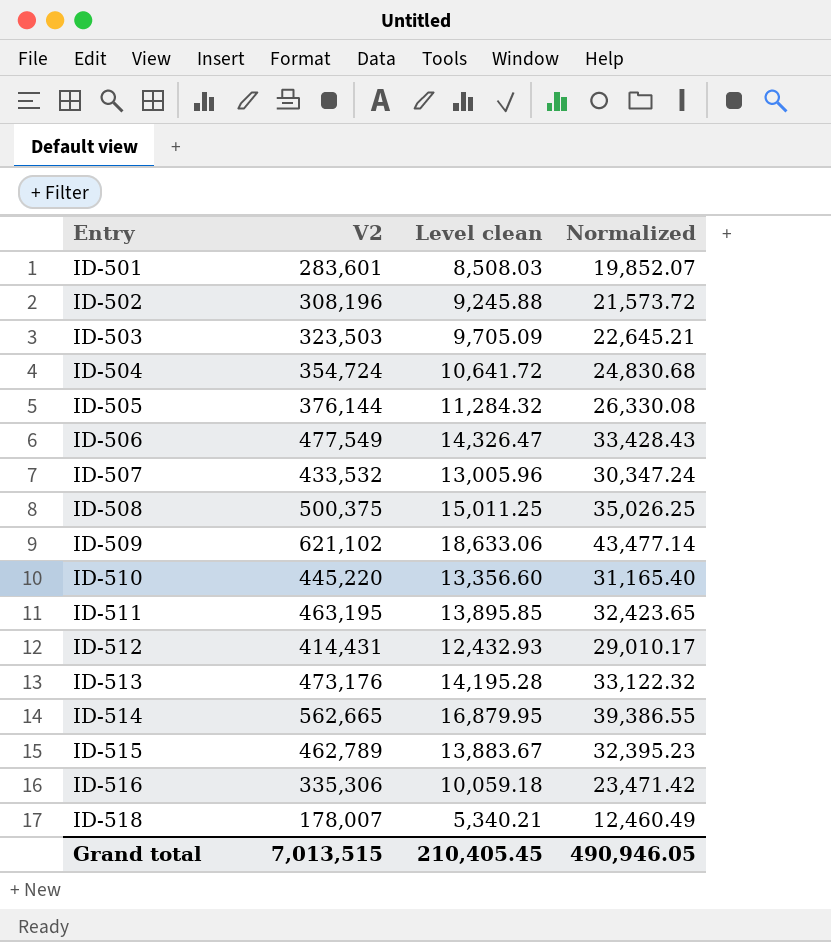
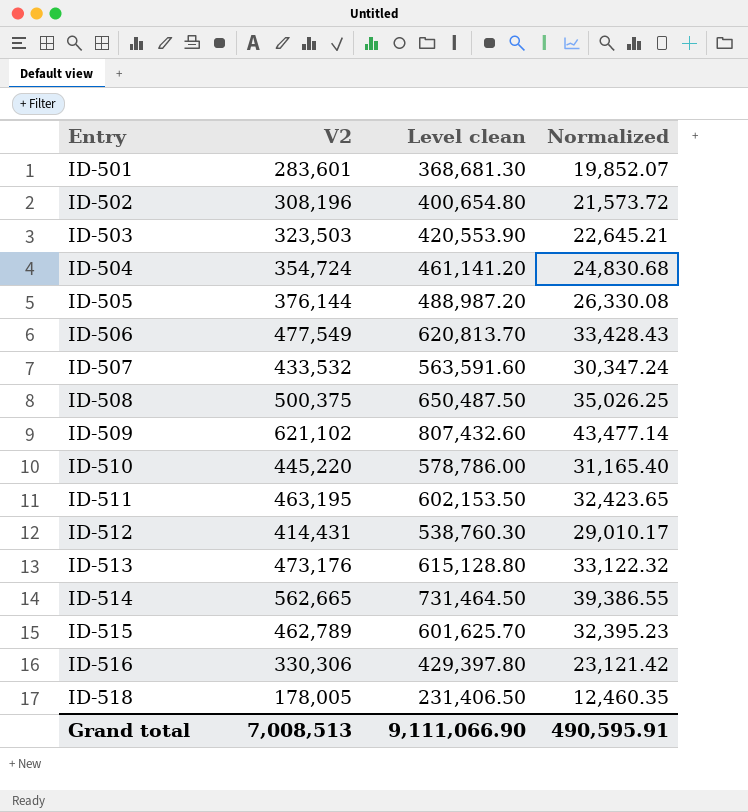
column Level clean | formula: [V2] * 0.03 -> [V2] * 1.3
ID-516 | V2: 335,306 -> 330,306
ID-516 | Normalized: 23,471.42 -> 23,121.42
ID-518 | V2: 178,007 -> 178,005
ID-518 | Normalized: 12,460.49 -> 12,460.35
Grand total | V2: 7,013,515 -> 7,008,513
Grand total | Level clean: 210,405.45 -> 9,111,066.90
Grand total | Normalized: 490,946.05 -> 490,595.91

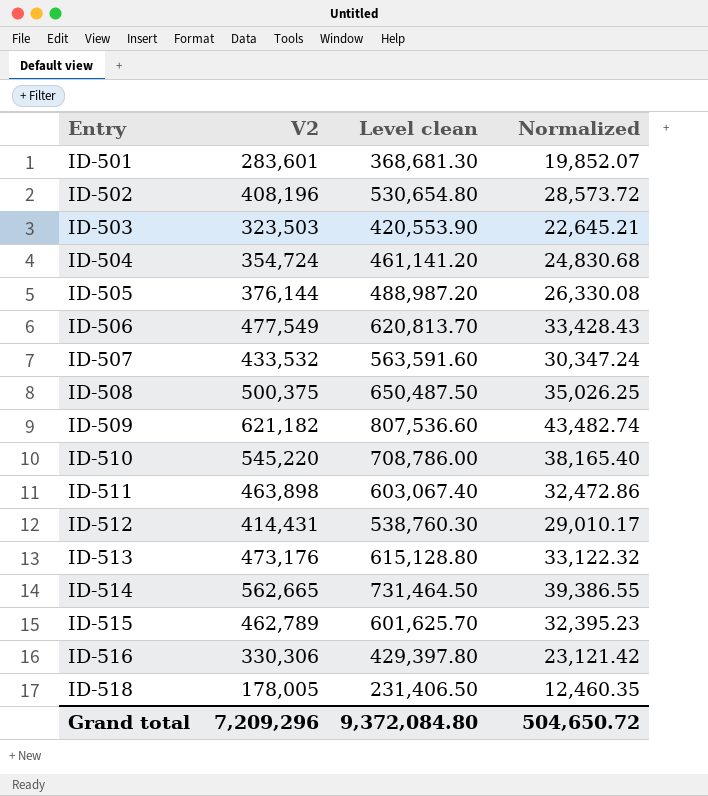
ID-502 | V2: 308,196 -> 408,196
ID-502 | Level clean: 400,654.80 -> 530,654.80
ID-502 | Normalized: 21,573.72 -> 28,573.72
ID-509 | V2: 621,102 -> 621,182
ID-509 | Level clean: 807,432.60 -> 807,536.60
ID-509 | Normalized: 43,477.14 -> 43,482.74
ID-510 | V2: 445,220 -> 545,220
ID-510 | Level clean: 578,786.00 -> 708,786.00
ID-510 | Normalized: 31,165.40 -> 38,165.40
ID-511 | V2: 463,195 -> 463,898
ID-511 | Level clean: 602,153.50 -> 603,067.40
ID-511 | Normalized: 32,423.65 -> 32,472.86
Grand total | V2: 7,008,513 -> 7,209,296
Grand total | Level clean: 9,111,066.90 -> 9,372,084.80
Grand total | Normalized: 490,595.91 -> 504,650.72

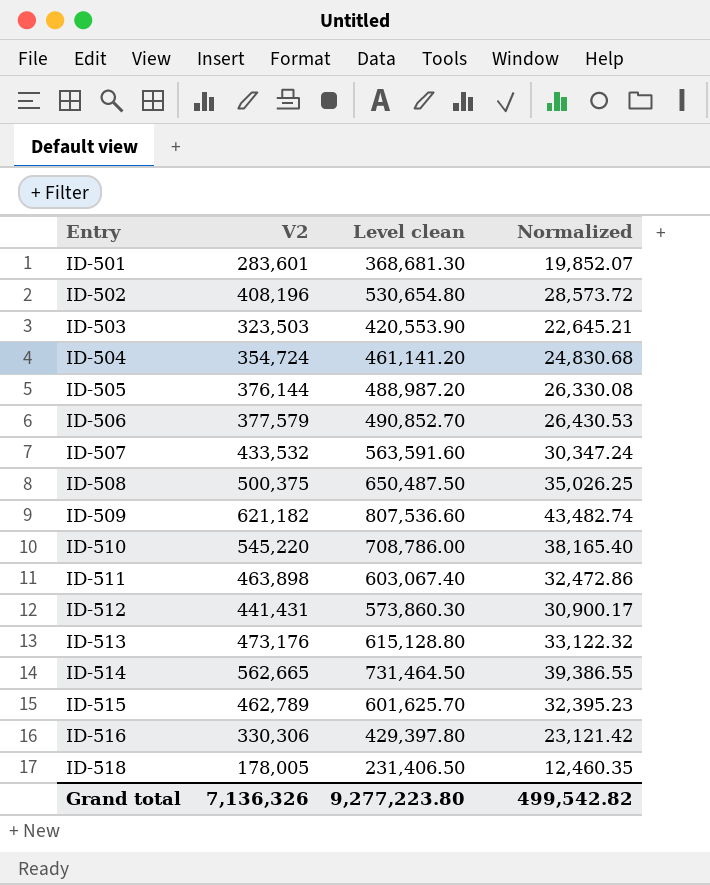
ID-506 | V2: 477,549 -> 377,579
ID-506 | Level clean: 620,813.70 -> 490,852.70
ID-506 | Normalized: 33,428.43 -> 26,430.53
ID-512 | V2: 414,431 -> 441,431
ID-512 | Level clean: 538,760.30 -> 573,860.30
ID-512 | Normalized: 29,010.17 -> 30,900.17
Grand total | V2: 7,209,296 -> 7,136,326
Grand total | Level clean: 9,372,084.80 -> 9,277,223.80
Grand total | Normalized: 504,650.72 -> 499,542.82

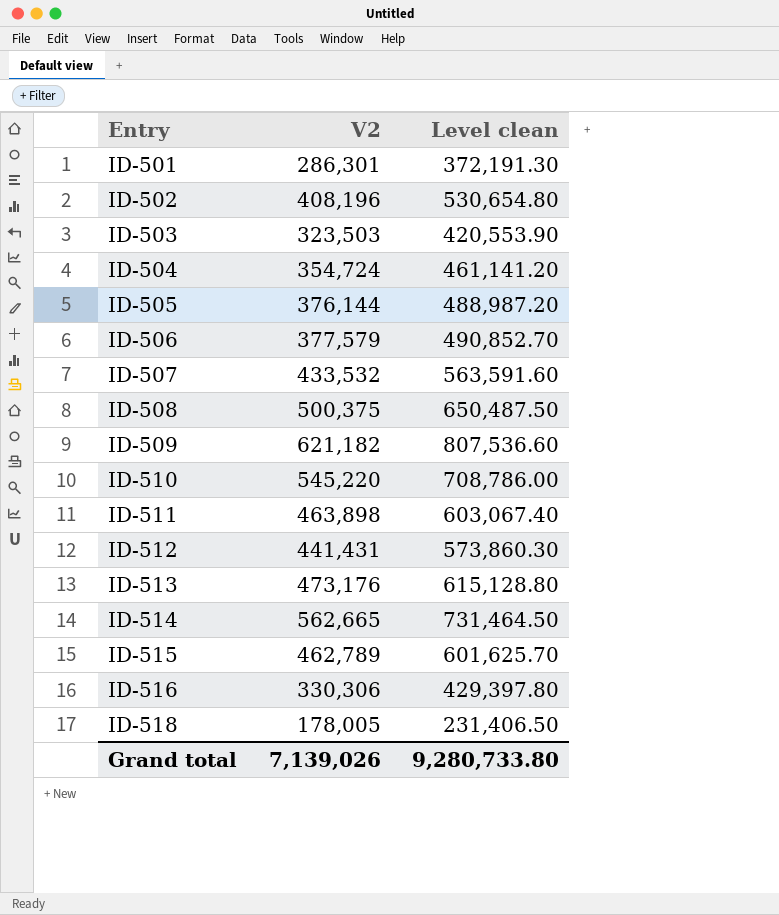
column Normalized | formula: [V2] * 0.07 -> none
ID-501 | V2: 283,601 -> 286,301
ID-501 | Level clean: 368,681.30 -> 372,191.30
Grand total | V2: 7,136,326 -> 7,139,026
Grand total | Level clean: 9,277,223.80 -> 9,280,733.80

